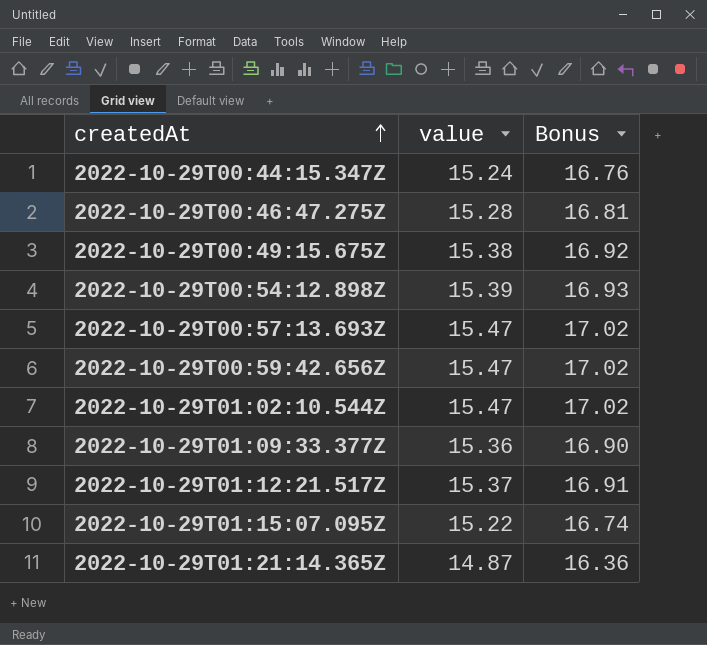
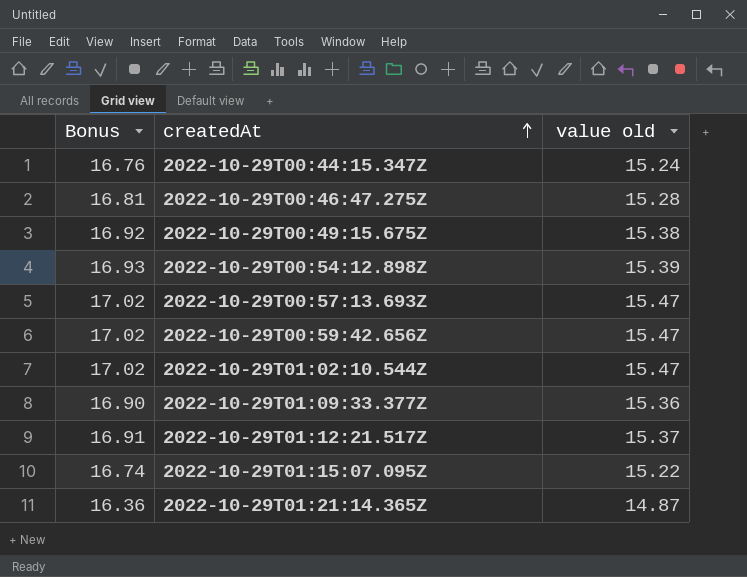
column Bonus | position: 3 -> 1
column name: value -> value old

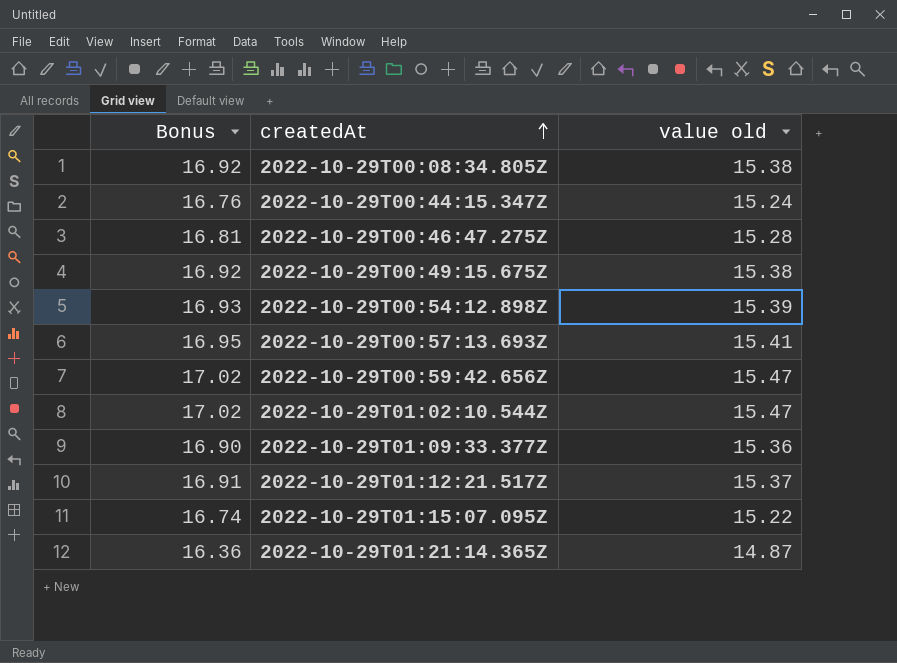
row 2022-10-29T00:08:34.805Z: none -> 16.92 | 15.38
2022-10-29T00:57:13.693Z | Bonus: 17.02 -> 16.95
2022-10-29T00:57:13.693Z | value old: 15.47 -> 15.41

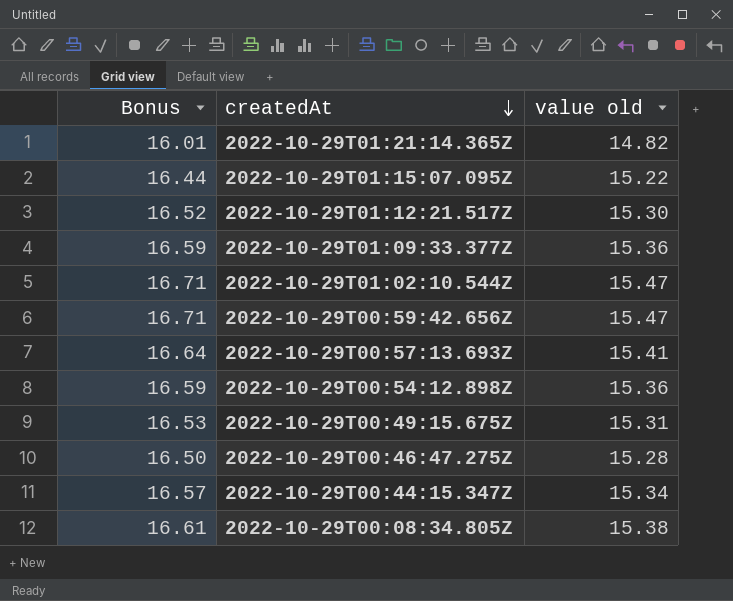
row order: createdAt ascending -> createdAt descending
column Bonus | formula: [value old] * 1.1 -> [value old] * 1.08
2022-10-29T01:21:14.365Z | value old: 14.87 -> 14.82
2022-10-29T01:12:21.517Z | value old: 15.37 -> 15.30
2022-10-29T00:54:12.898Z | value old: 15.39 -> 15.36
2022-10-29T00:49:15.675Z | value old: 15.38 -> 15.31
2022-10-29T00:44:15.347Z | value old: 15.24 -> 15.34

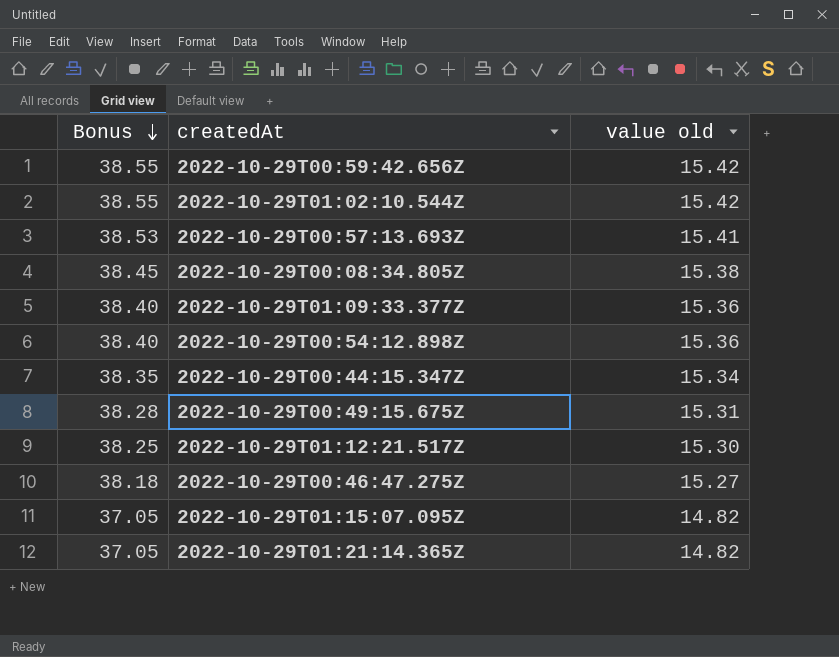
row order: createdAt descending -> Bonus descending
column Bonus | formula: [value old] * 1.08 -> [value old] * 2.5
2022-10-29T00:59:42.656Z | value old: 15.47 -> 15.42
2022-10-29T01:02:10.544Z | value old: 15.47 -> 15.42
2022-10-29T00:46:47.275Z | value old: 15.28 -> 15.27
2022-10-29T01:15:07.095Z | value old: 15.22 -> 14.82

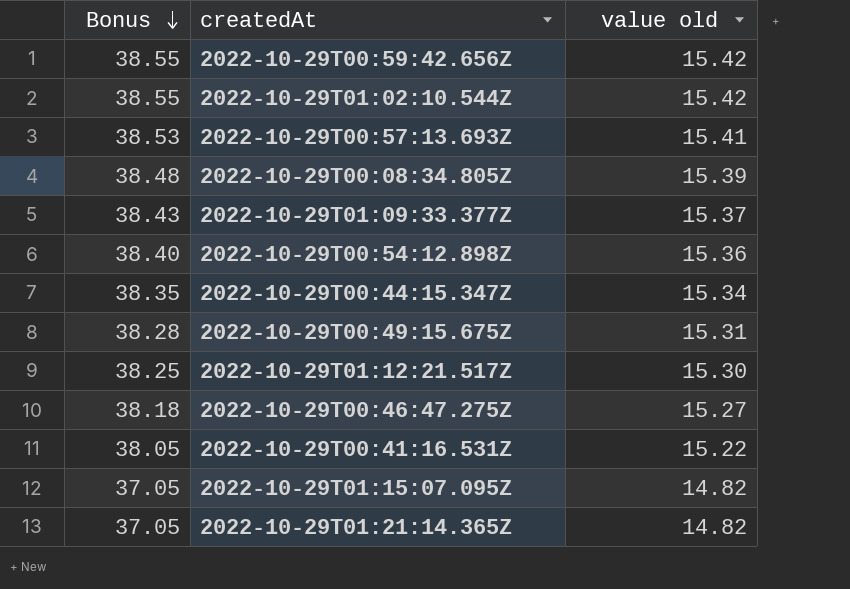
2022-10-29T00:08:34.805Z | Bonus: 38.45 -> 38.48
2022-10-29T00:08:34.805Z | value old: 15.38 -> 15.39
2022-10-29T01:09:33.377Z | Bonus: 38.40 -> 38.43
2022-10-29T01:09:33.377Z | value old: 15.36 -> 15.37
row 2022-10-29T00:41:16.531Z: none -> 38.05 | 15.22

